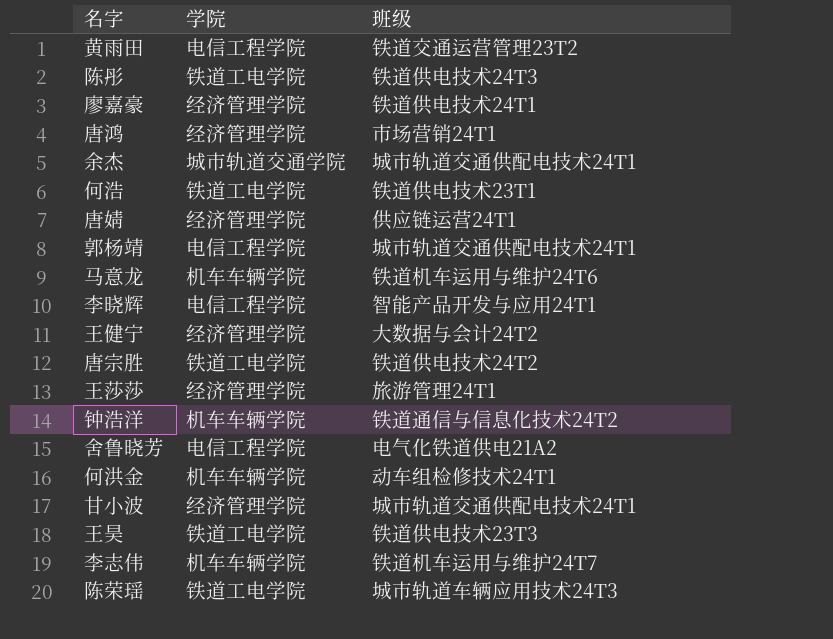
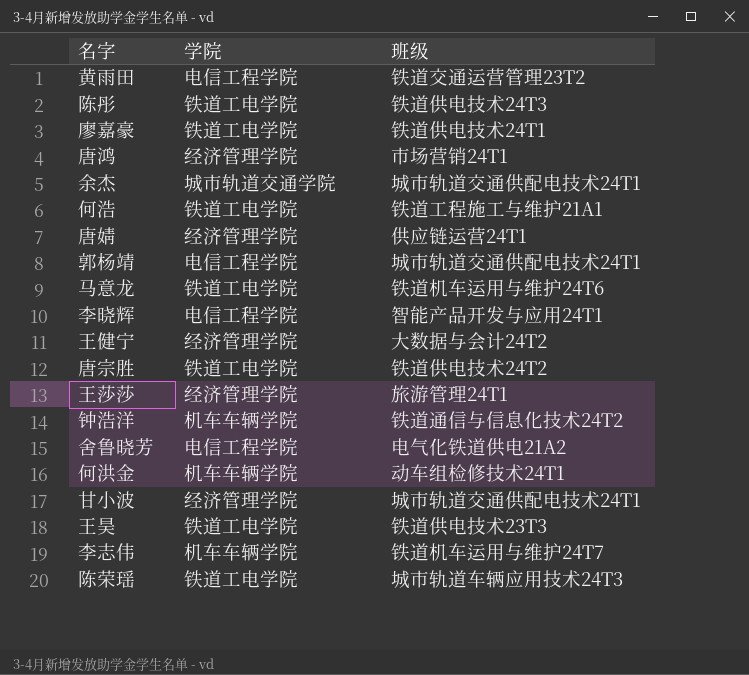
廖嘉豪 | 学院: 经济管理学院 -> 铁道工电学院
何浩 | 班级: 铁道供电技术23T1 -> 铁道工程施工与维护21A1
马意龙 | 学院: 机车车辆学院 -> 铁道工电学院

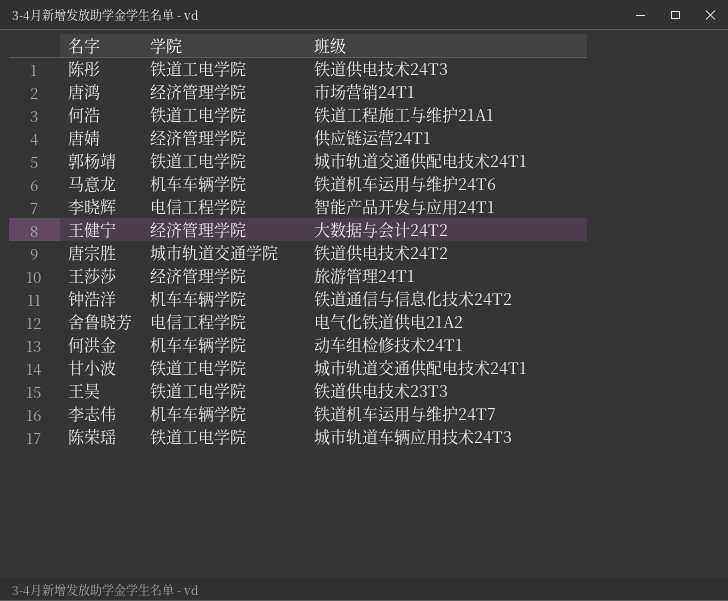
row 黄雨田: 电信工程学院 | 铁道交通运营管理23T2 -> none
row 廖嘉豪: 铁道工电学院 | 铁道供电技术24T1 -> none
row 余杰: 城市轨道交通学院 | 城市轨道交通供配电技术24T1 -> none
郭杨靖 | 学院: 电信工程学院 -> 铁道工电学院
马意龙 | 学院: 铁道工电学院 -> 机车车辆学院
唐宗胜 | 学院: 铁道工电学院 -> 城市轨道交通学院
甘小波 | 学院: 经济管理学院 -> 铁道工电学院

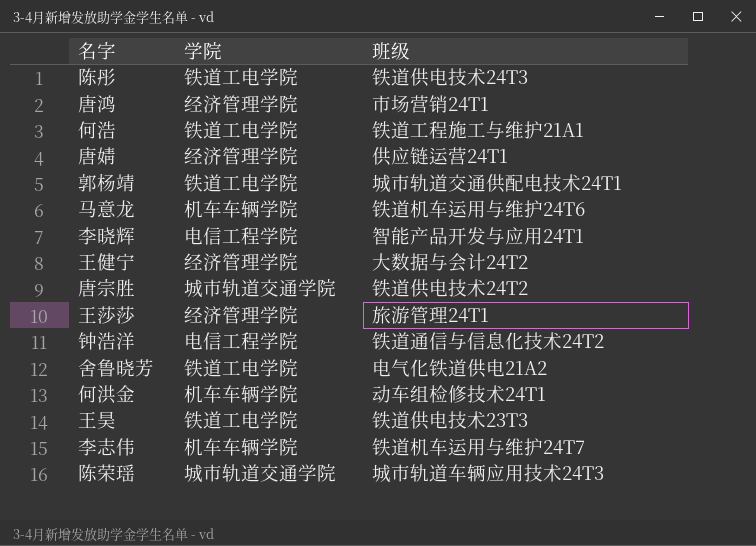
row 甘小波: 铁道工电学院 | 城市轨道交通供配电技术24T1 -> none
钟浩洋 | 学院: 机车车辆学院 -> 电信工程学院
舍鲁晓芳 | 学院: 电信工程学院 -> 铁道工电学院
陈荣瑶 | 学院: 铁道工电学院 -> 城市轨道交通学院

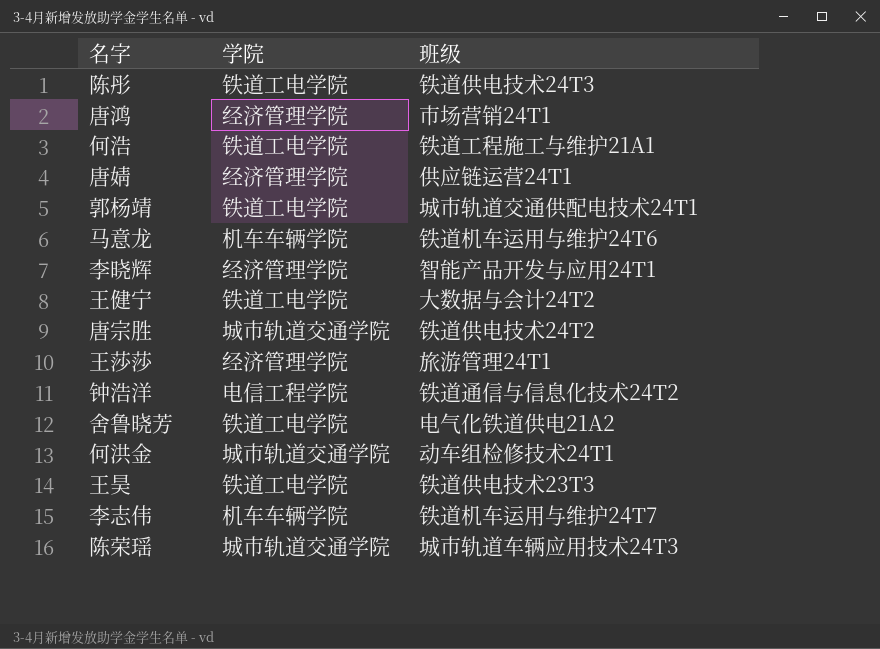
李晓辉 | 学院: 电信工程学院 -> 经济管理学院
王健宁 | 学院: 经济管理学院 -> 铁道工电学院
何洪金 | 学院: 机车车辆学院 -> 城市轨道交通学院

